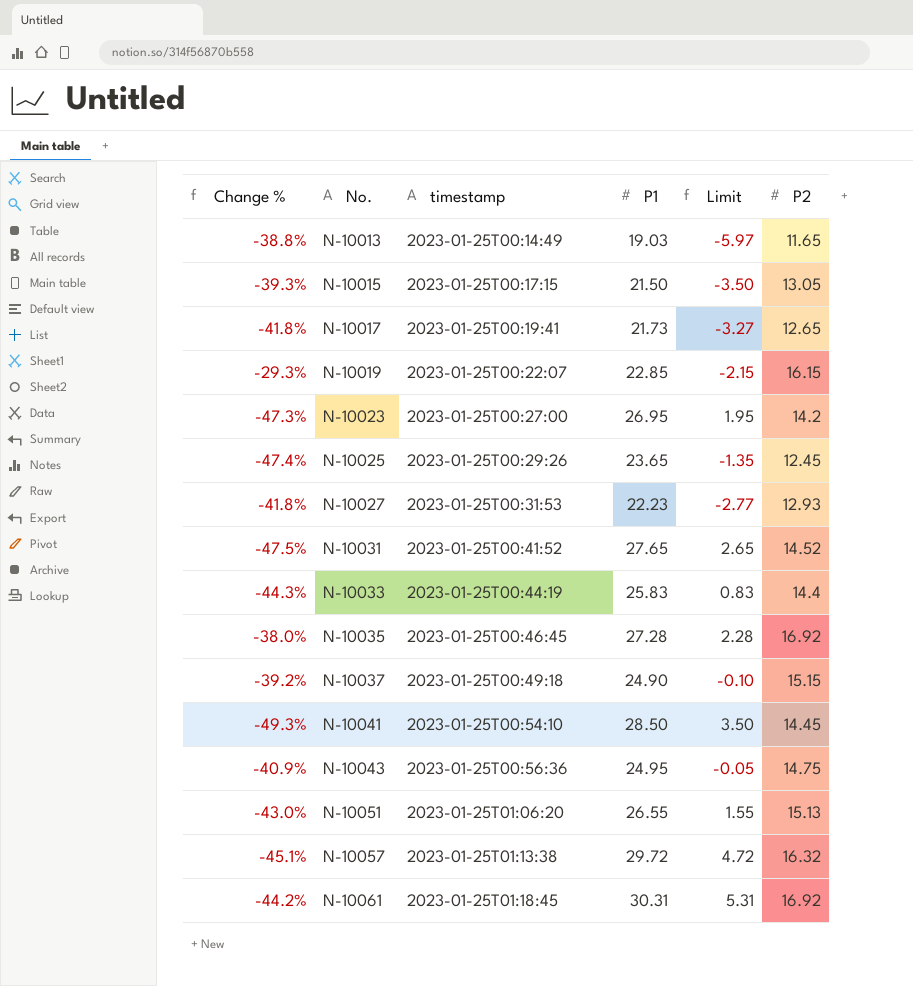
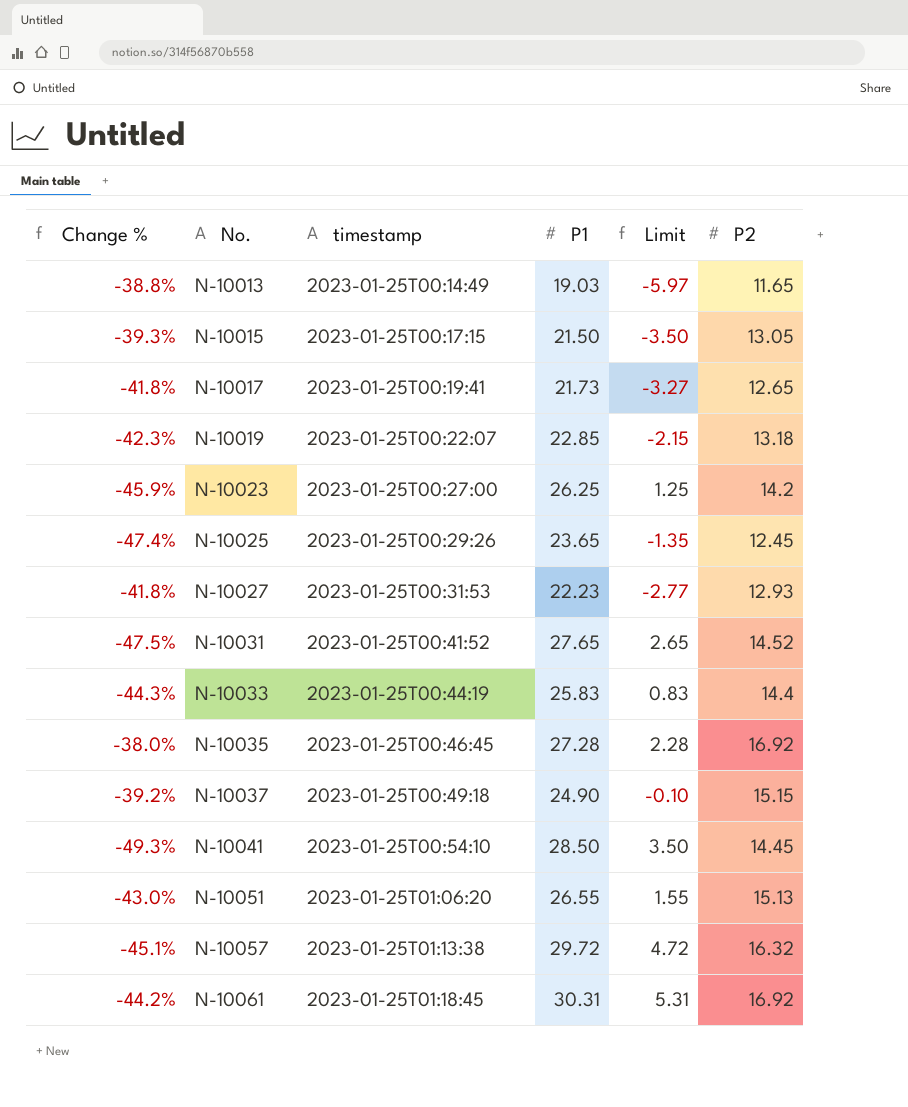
row N-10043: -40.9% | 2023-01-25T00:56:36 | 24.95 | -0.05 | 14.75 -> none
N-10019 | Change %: -29.3% -> -42.3%
N-10019 | P2: 16.15 -> 13.18
N-10023 | Change %: -47.3% -> -45.9%
N-10023 | P1: 26.95 -> 26.25
N-10023 | Limit: 1.95 -> 1.25

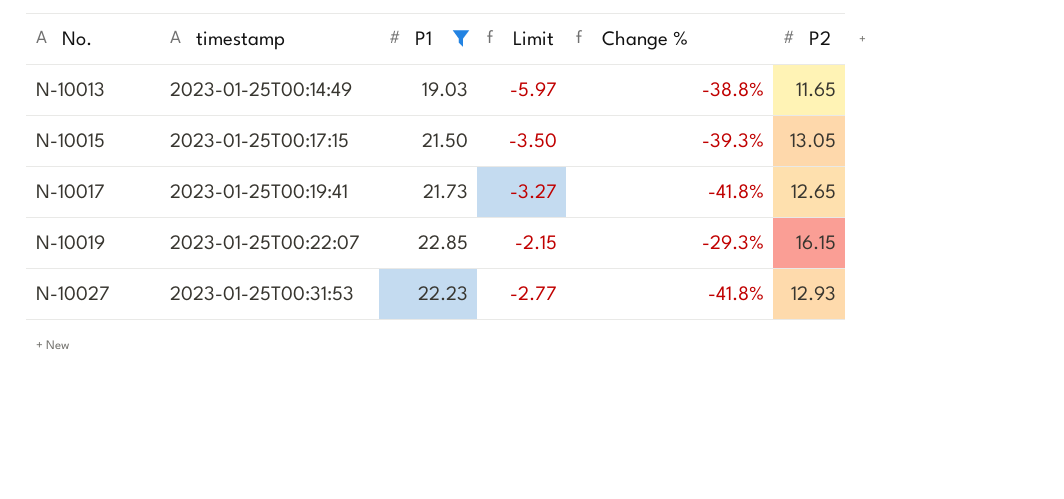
filter: none -> P1 <= 22.85
column Change % | position: 1 -> 5
N-10019 | Change %: -42.3% -> -29.3%
N-10019 | P2: 13.18 -> 16.15

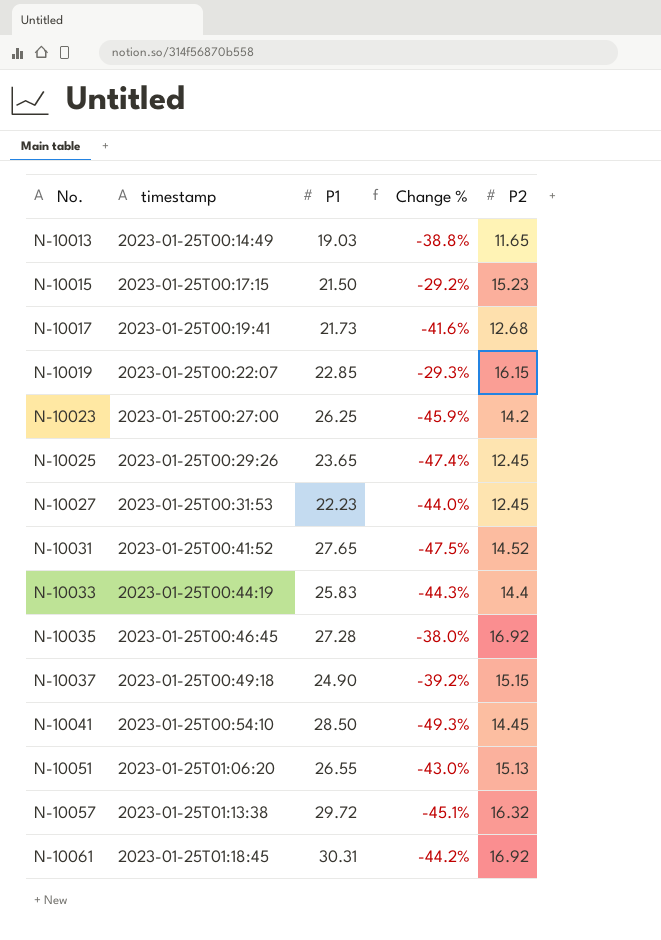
filter: P1 <= 22.85 -> none
column Limit | formula: [P1] - 25 -> none
N-10015 | Change %: -39.3% -> -29.2%
N-10015 | P2: 13.05 -> 15.23
N-10017 | Change %: -41.8% -> -41.6%
N-10017 | P2: 12.65 -> 12.68
N-10027 | Change %: -41.8% -> -44.0%
N-10027 | P2: 12.93 -> 12.45

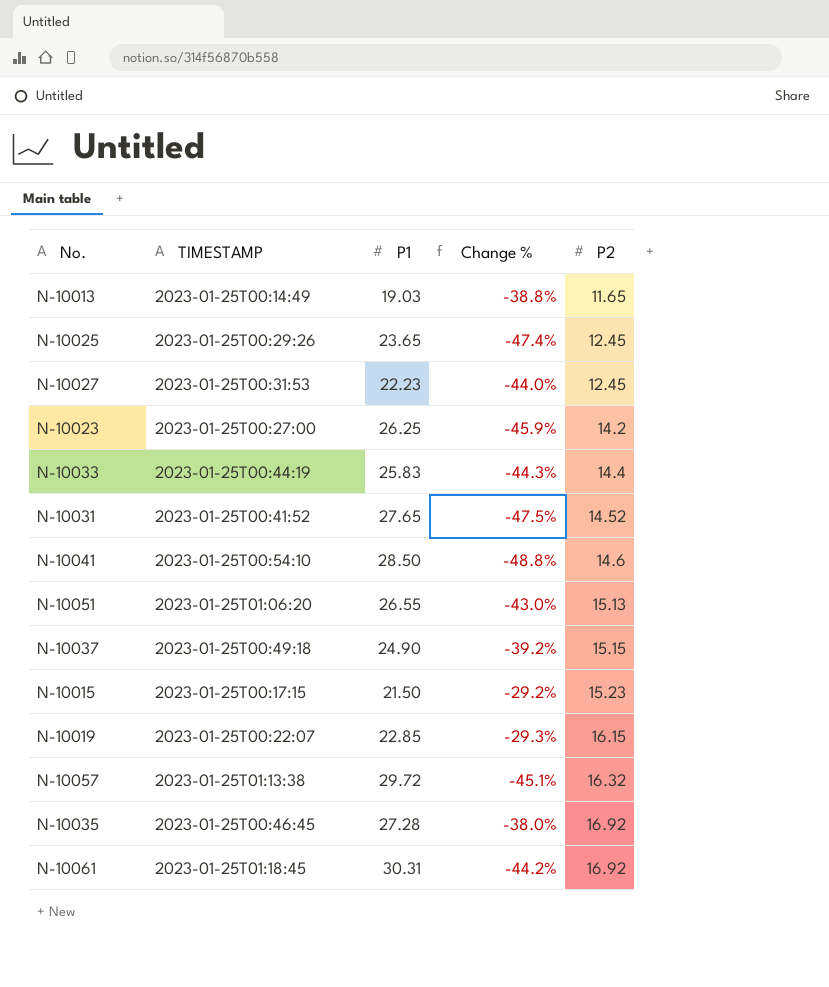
row order: No. ascending -> P2 ascending
column name: timestamp -> TIMESTAMP
row N-10017: 2023-01-25T00:19:41 | 21.73 | -41.6% | 12.68 -> none
N-10041 | Change %: -49.3% -> -48.8%
N-10041 | P2: 14.45 -> 14.6

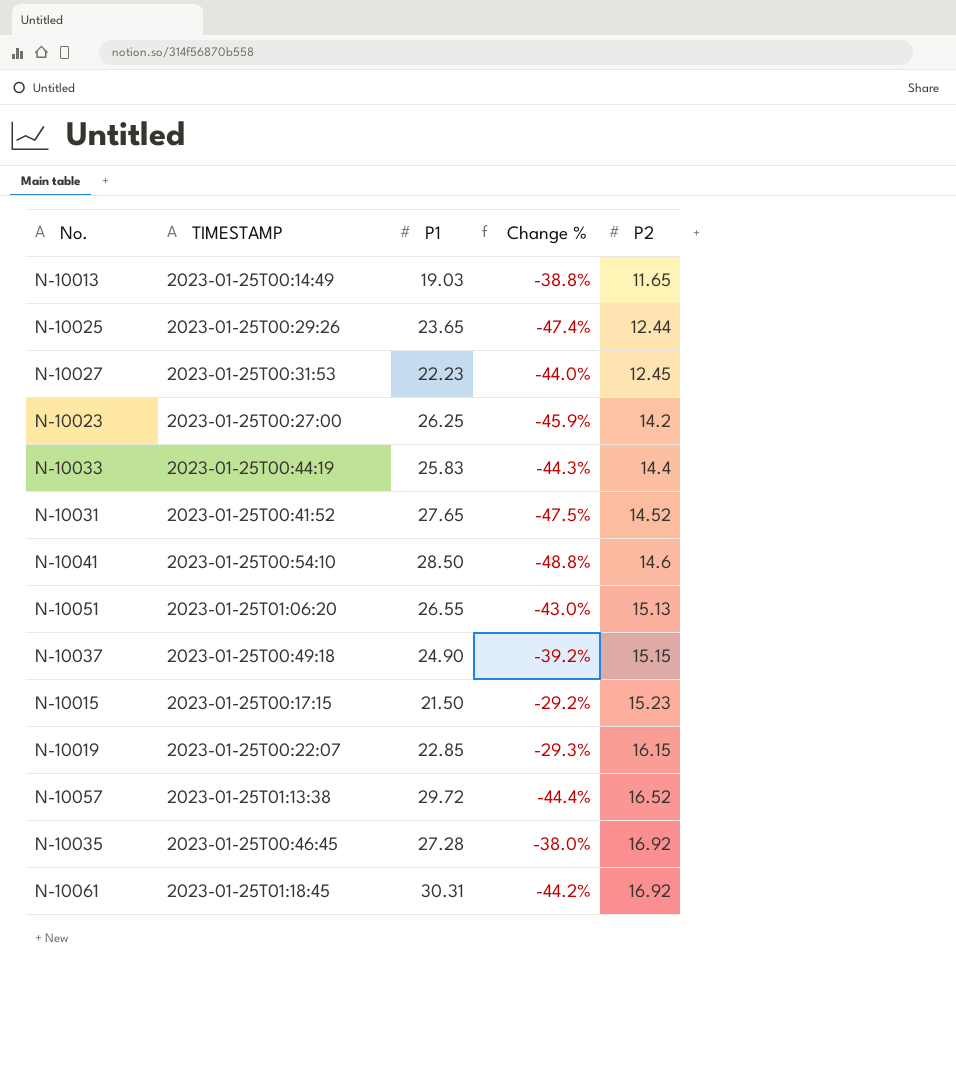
N-10025 | P2: 12.45 -> 12.44
N-10057 | Change %: -45.1% -> -44.4%
N-10057 | P2: 16.32 -> 16.52

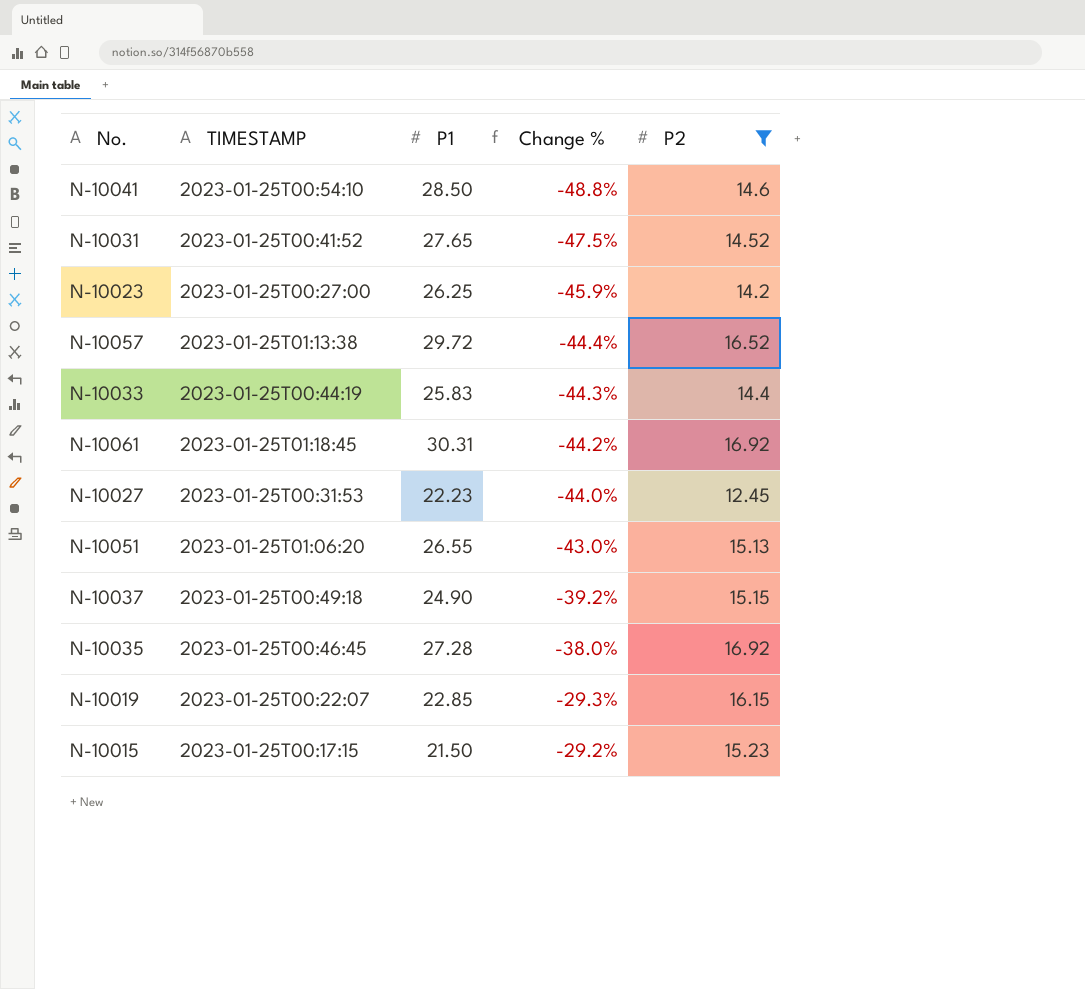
filter: none -> P2 >= 12.45
row order: P2 ascending -> Change % ascending

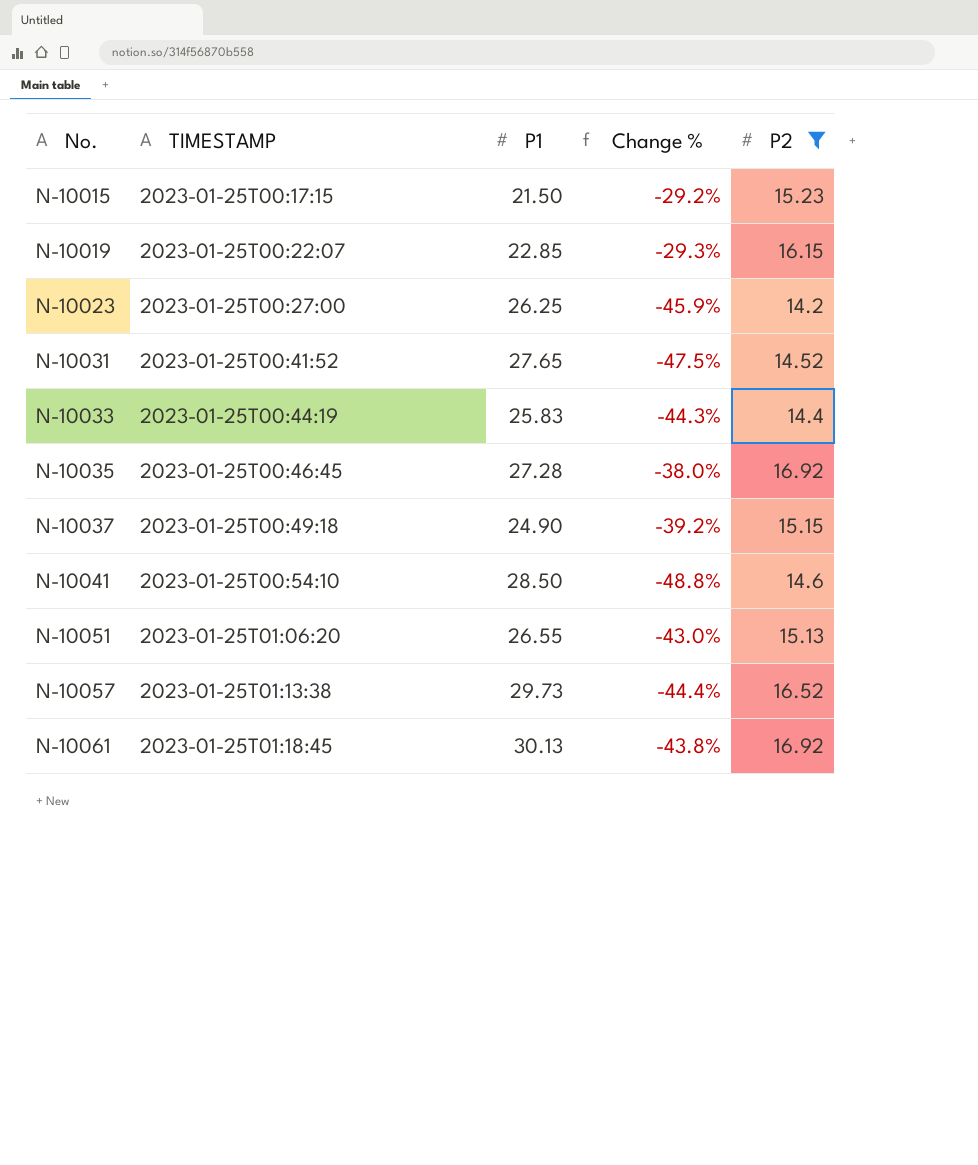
row order: Change % ascending -> No. ascending
row N-10027: 2023-01-25T00:31:53 | 22.23 | -44.0% | 12.45 -> none
N-10057 | P1: 29.72 -> 29.73
N-10061 | P1: 30.31 -> 30.13
N-10061 | Change %: -44.2% -> -43.8%

